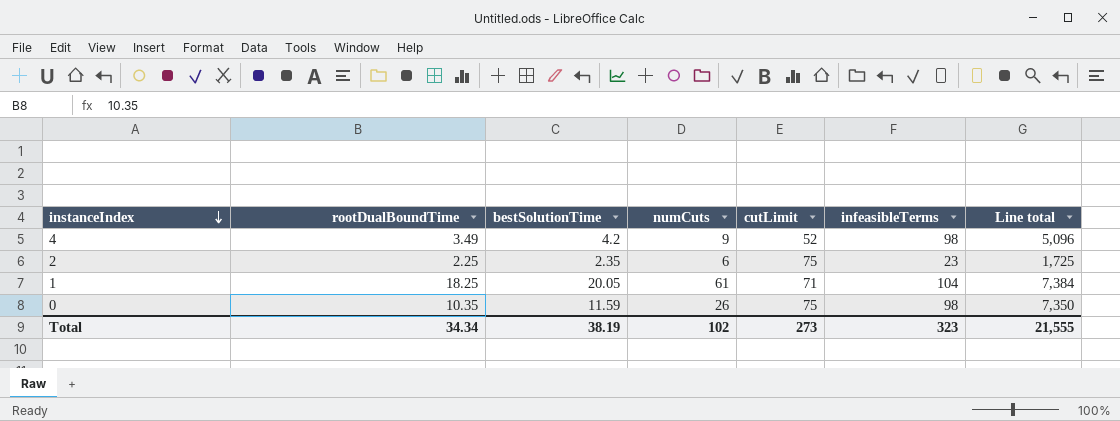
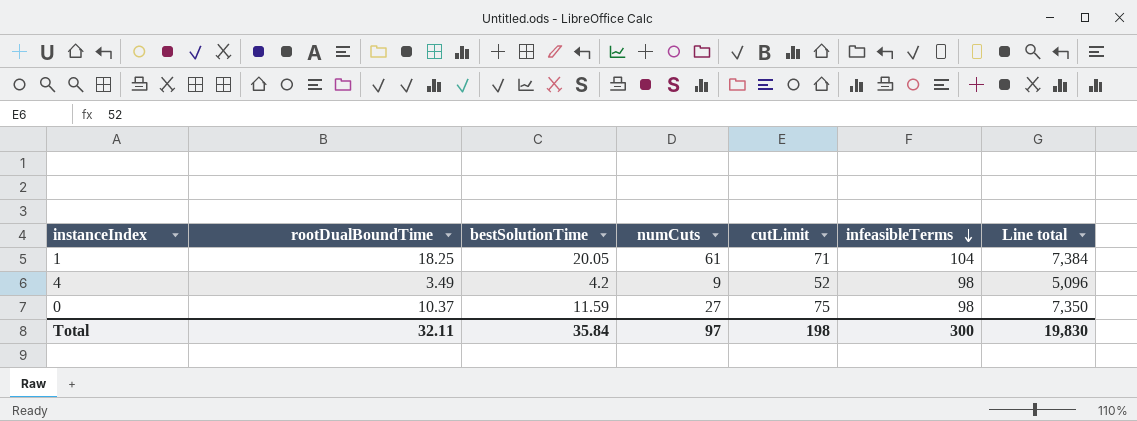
row order: instanceIndex descending -> infeasibleTerms descending
row 2: 2.25 | 2.35 | 6 | 75 | 23 | 1,725 -> none
0 | rootDualBoundTime: 10.35 -> 10.37
0 | numCuts: 26 -> 27
Total | rootDualBoundTime: 34.34 -> 32.11
Total | bestSolutionTime: 38.19 -> 35.84
Total | numCuts: 102 -> 97
Total | cutLimit: 273 -> 198
Total | infeasibleTerms: 323 -> 300
Total | Line total: 21,555 -> 19,830

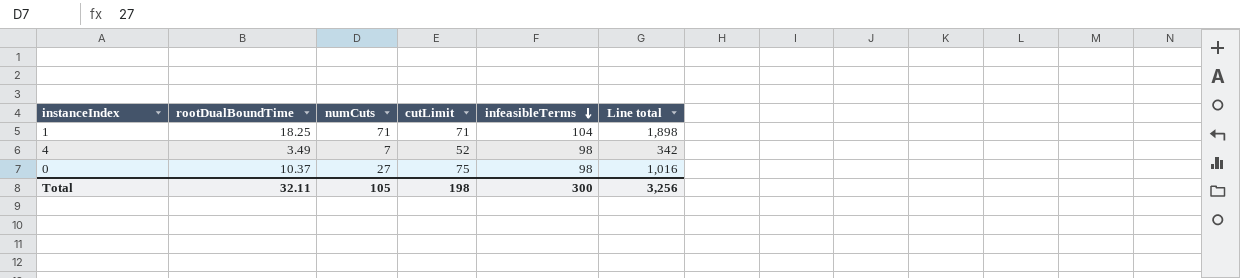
column bestSolutionTime | position: 3 -> none
column Line total | formula: [cutLimit] * [infeasibleTerms] -> [rootDualBoundTime] * [infeasibleTerms]
1 | numCuts: 61 -> 71
4 | numCuts: 9 -> 7
Total | numCuts: 97 -> 105
Total | Line total: 19,830 -> 3,256

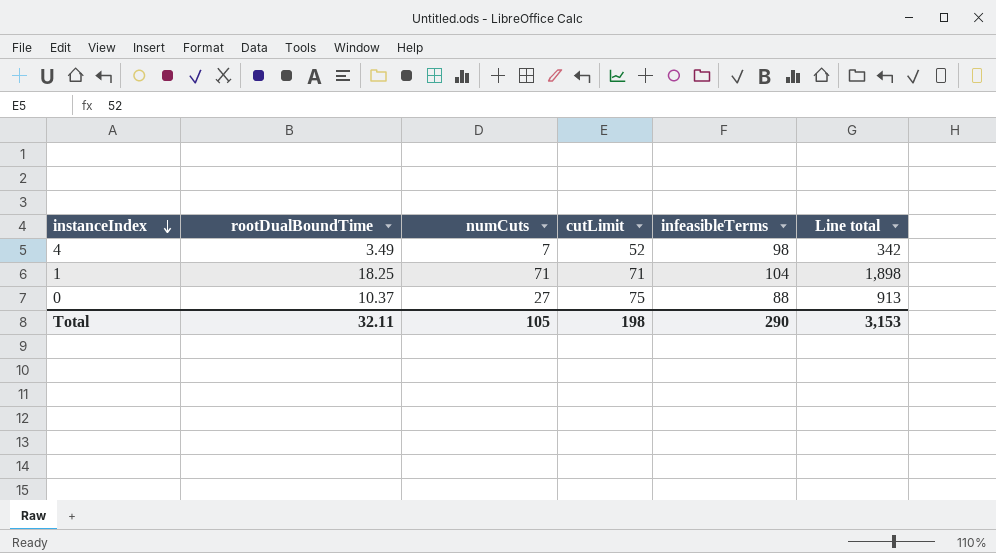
row order: infeasibleTerms descending -> instanceIndex descending
0 | infeasibleTerms: 98 -> 88
0 | Line total: 1,016 -> 913
Total | infeasibleTerms: 300 -> 290
Total | Line total: 3,256 -> 3,153

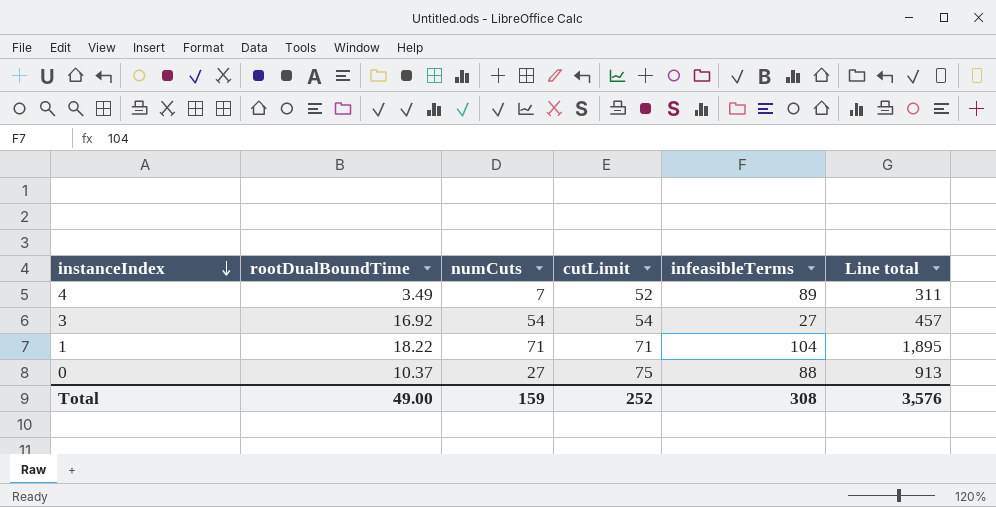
4 | infeasibleTerms: 98 -> 89
4 | Line total: 342 -> 311
row 3: none -> 16.92 | 54 | 54 | 27 | 457
1 | rootDualBoundTime: 18.25 -> 18.22
1 | Line total: 1,898 -> 1,895
Total | rootDualBoundTime: 32.11 -> 49.00
Total | numCuts: 105 -> 159
Total | cutLimit: 198 -> 252
Total | infeasibleTerms: 290 -> 308
Total | Line total: 3,153 -> 3,576

